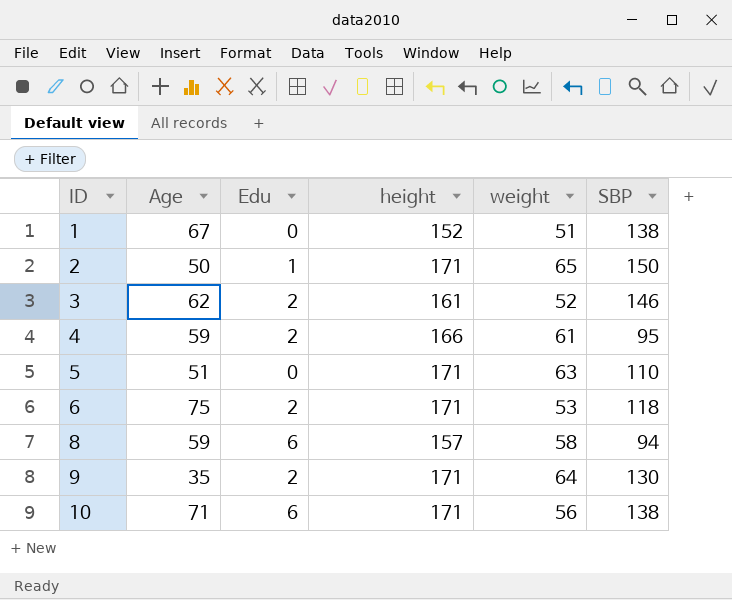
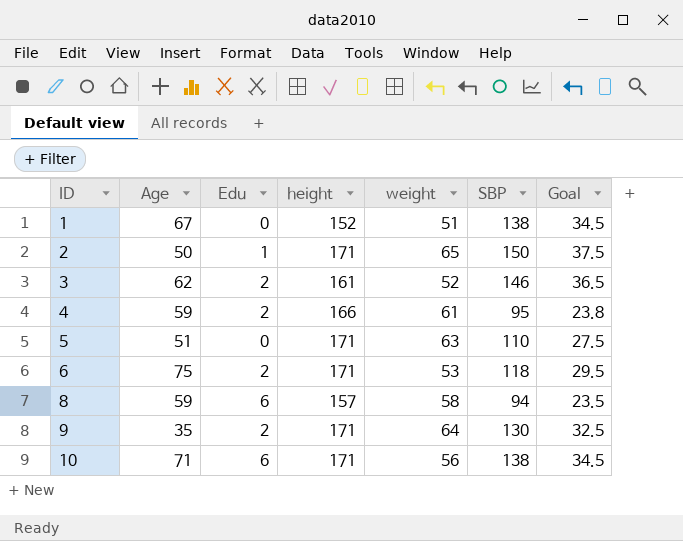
column Goal | formula: none -> [SBP] * 0.25

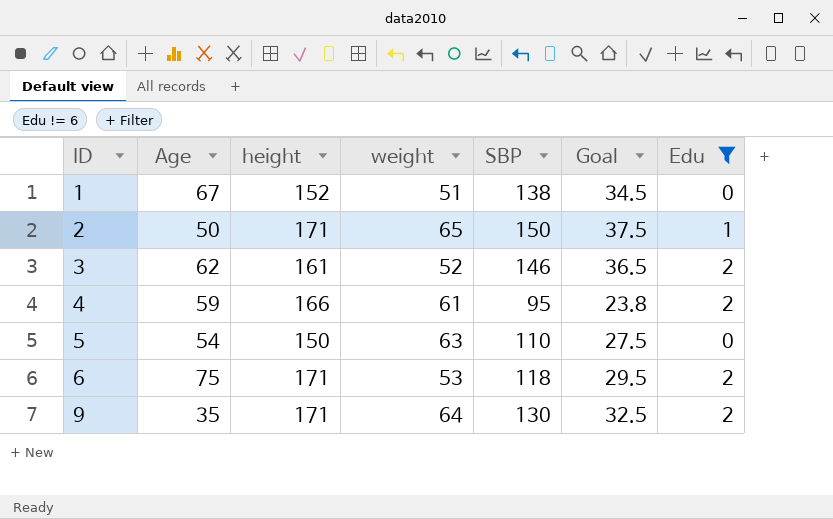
filter: none -> Edu != 6
column Edu | position: 3 -> 7
5 | Age: 51 -> 54
5 | height: 171 -> 150

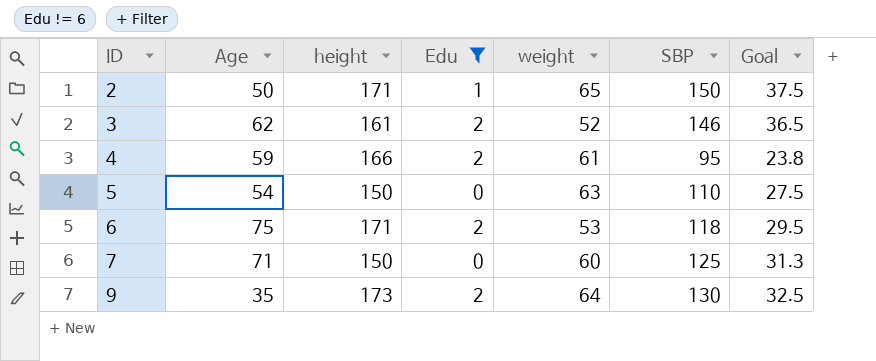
column Edu | position: 7 -> 4
row 1: 67 | 152 | 51 | 138 | 34.5 | 0 -> none
row 7: none -> 71 | 150 | 0 | 60 | 125 | 31.3
9 | height: 171 -> 173

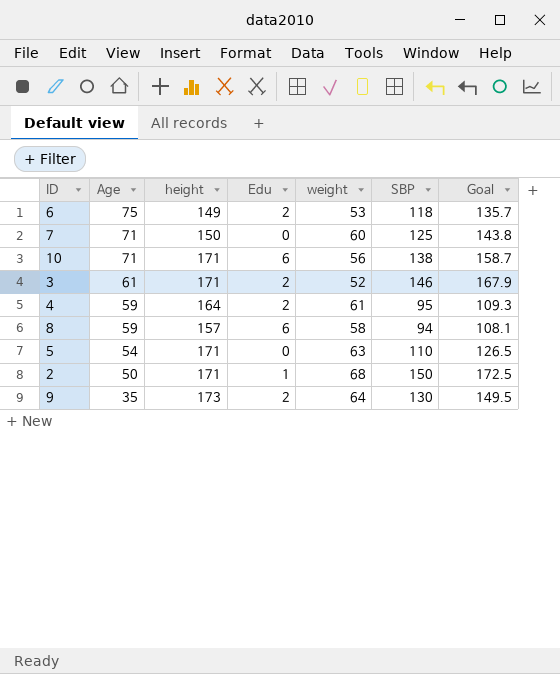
filter: Edu != 6 -> none
row order: ID ascending -> Age descending
column Goal | formula: [SBP] * 0.25 -> [SBP] * 1.15
6 | height: 171 -> 149
3 | Age: 62 -> 61
3 | height: 161 -> 171
4 | height: 166 -> 164
5 | height: 150 -> 171
2 | weight: 65 -> 68

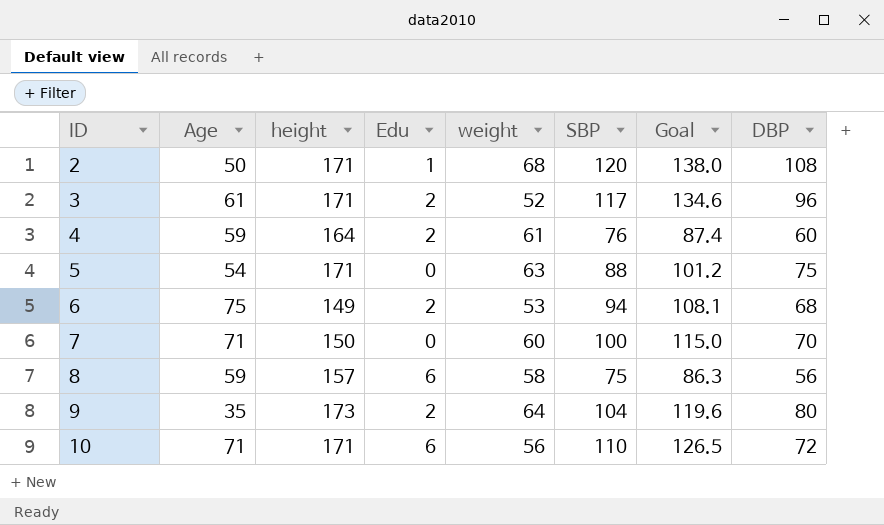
row order: Age descending -> ID ascending
column DBP | position: none -> 8
2 | SBP: 150 -> 120
2 | Goal: 172.5 -> 138.0
3 | SBP: 146 -> 117
3 | Goal: 167.9 -> 134.6
4 | SBP: 95 -> 76
4 | Goal: 109.3 -> 87.4
5 | SBP: 110 -> 88
5 | Goal: 126.5 -> 101.2
6 | SBP: 118 -> 94
6 | Goal: 135.7 -> 108.1
7 | SBP: 125 -> 100
7 | Goal: 143.8 -> 115.0
8 | SBP: 94 -> 75
8 | Goal: 108.1 -> 86.3
9 | SBP: 130 -> 104
9 | Goal: 149.5 -> 119.6
10 | SBP: 138 -> 110
10 | Goal: 158.7 -> 126.5

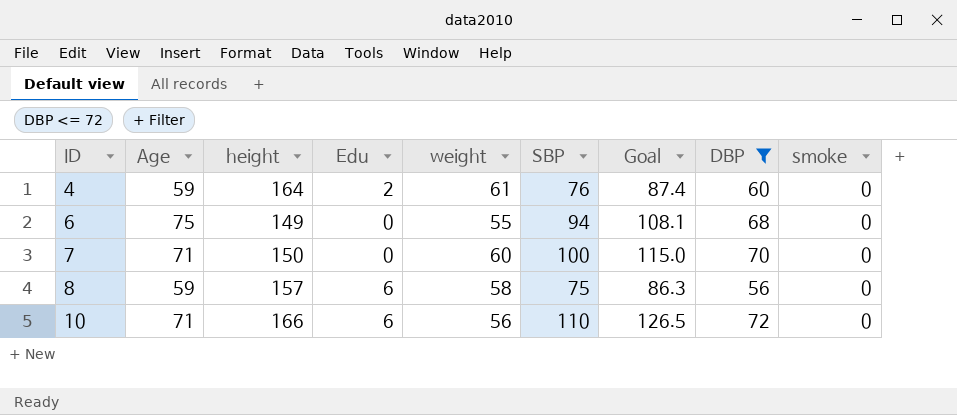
filter: none -> DBP <= 72
column smoke | position: none -> 9
6 | Edu: 2 -> 0
6 | weight: 53 -> 55
10 | height: 171 -> 166

